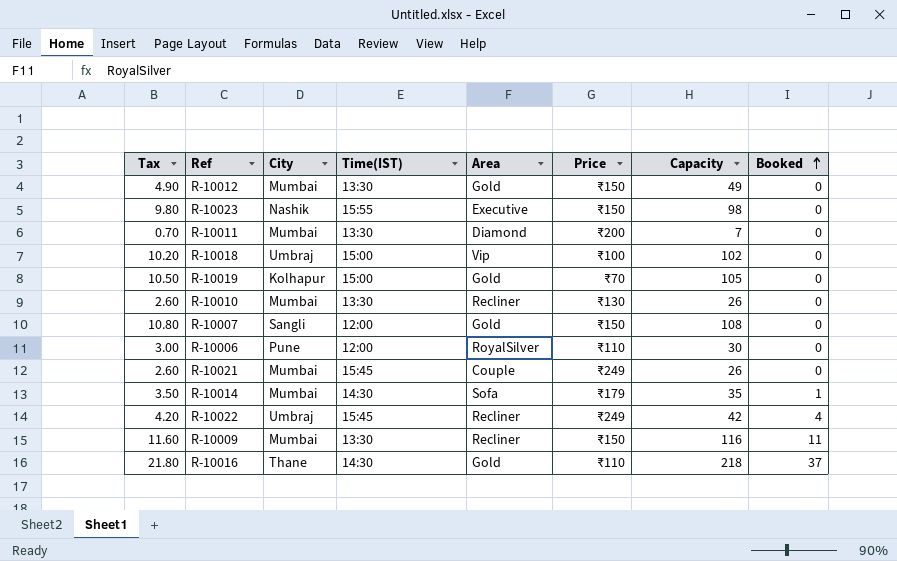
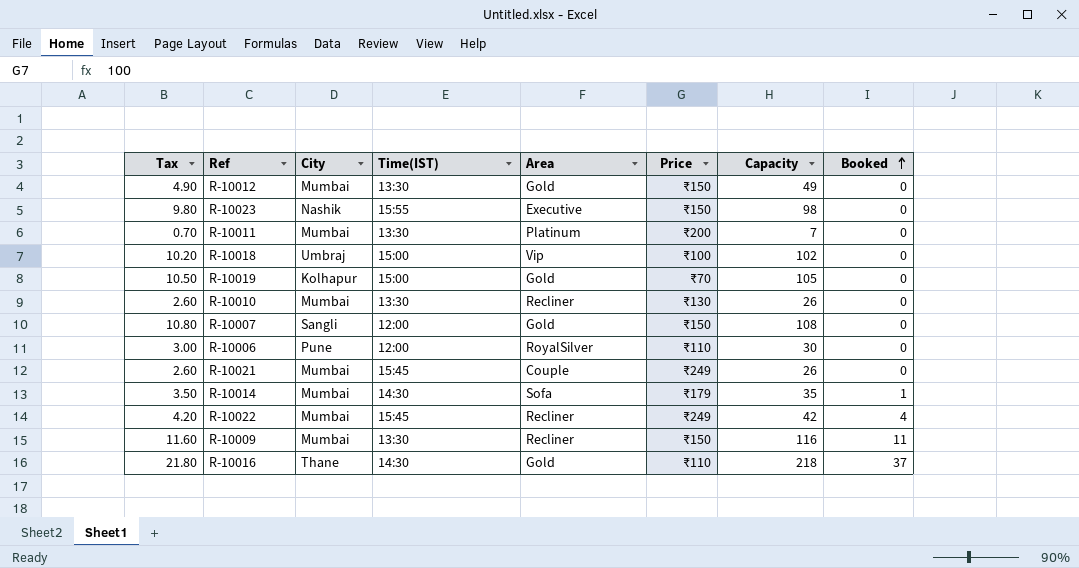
R-10011 | Area: Diamond -> Platinum
R-10022 | City: Umbraj -> Mumbai

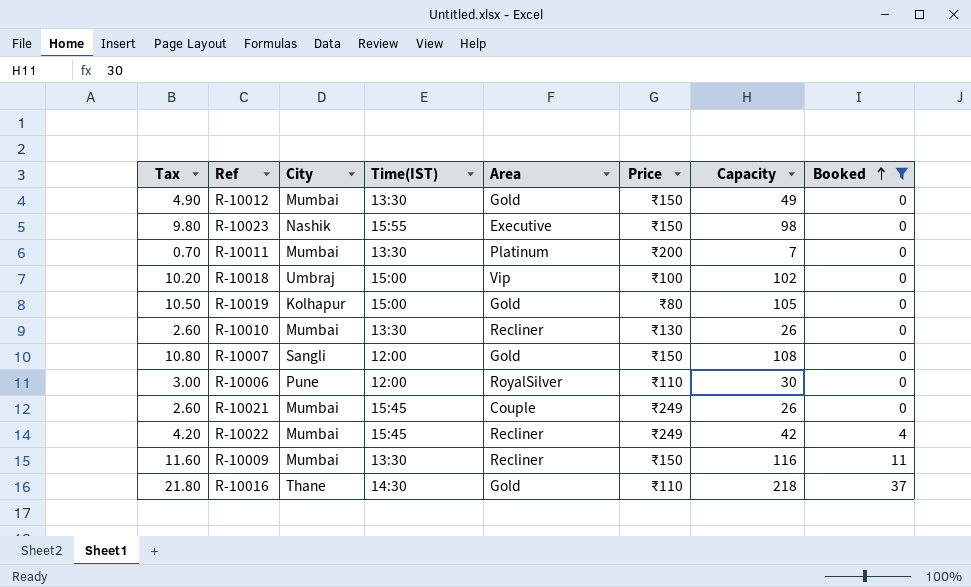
filter: none -> Booked != 1
R-10019 | Price: ₹70 -> ₹80

